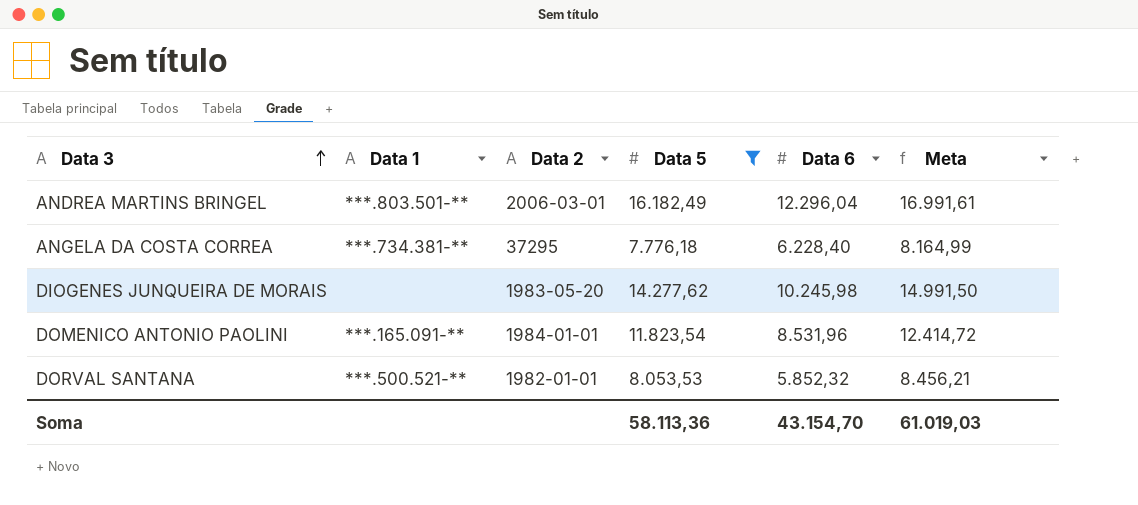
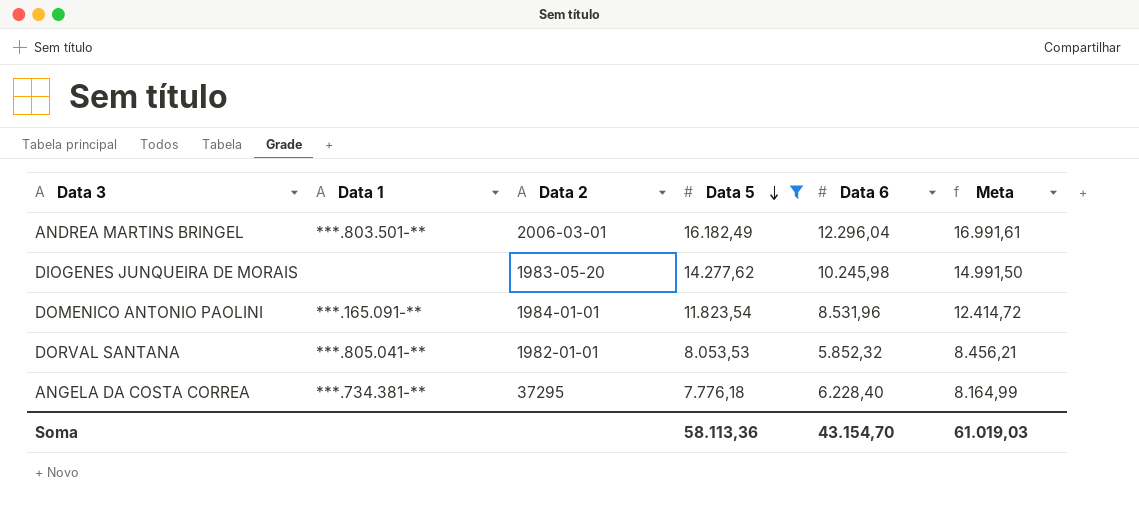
row order: Data 3 ascending -> Data 5 descending
DORVAL SANTANA | Data 1: ***.500.521-** -> ***.805.041-**

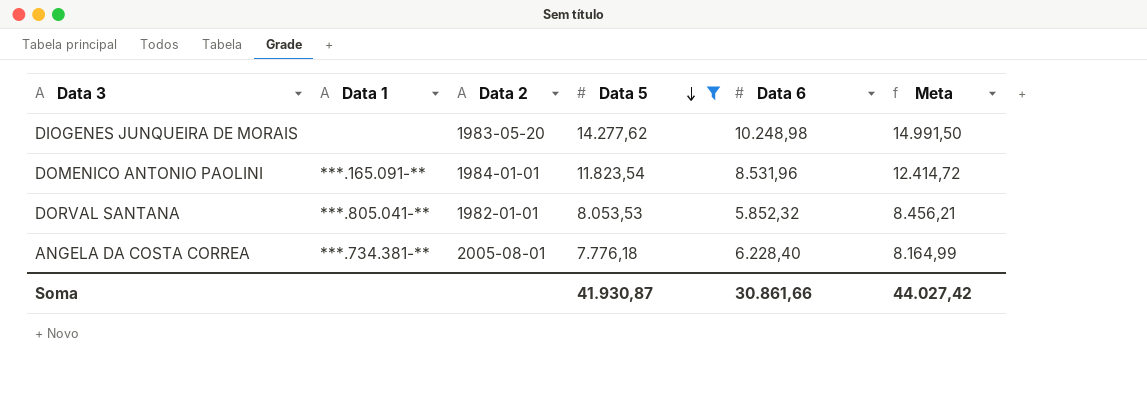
row ANDREA MARTINS BRINGEL: ***.803.501-** | 2006-03-01 | 16.182,49 | 12.296,04 | 16.991,61 -> none
DIOGENES JUNQUEIRA DE MORAIS | Data 6: 10.245,98 -> 10.248,98
ANGELA DA COSTA CORREA | Data 2: 37295 -> 2005-08-01
Soma | Data 5: 58.113,36 -> 41.930,87
Soma | Data 6: 43.154,70 -> 30.861,66
Soma | Meta: 61.019,03 -> 44.027,42

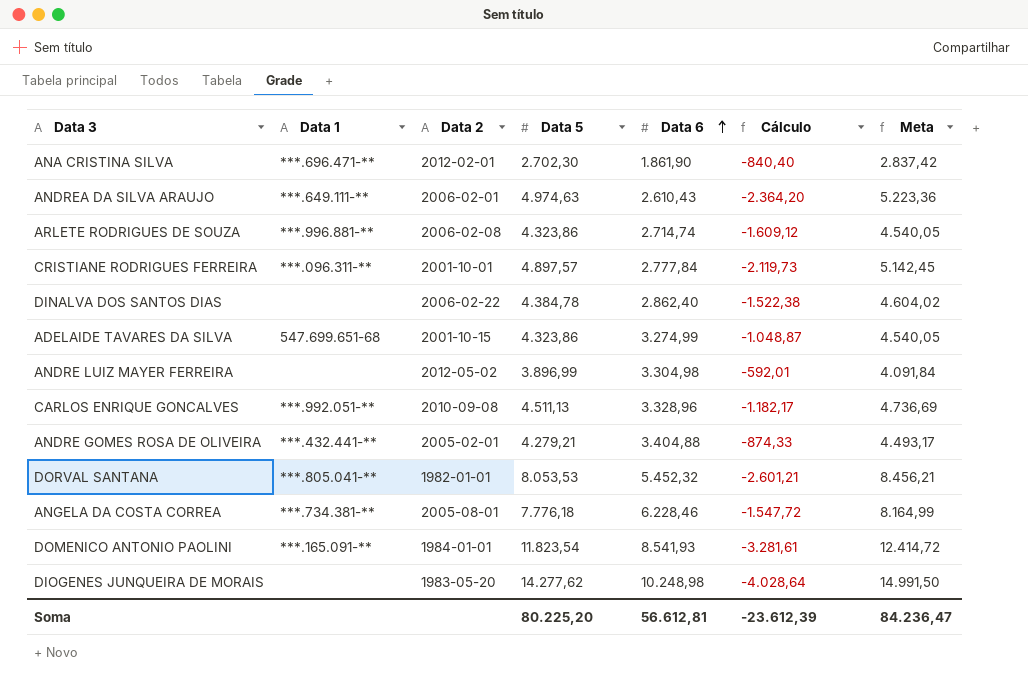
filter: Data 5 >= 7.776,18 -> none
row order: Data 5 descending -> Data 6 ascending
column Cálculo | formula: none -> [Data 6] - [Data 5]
DORVAL SANTANA | Data 6: 5.852,32 -> 5.452,32
ANGELA DA COSTA CORREA | Data 6: 6.228,40 -> 6.228,46
DOMENICO ANTONIO PAOLINI | Data 6: 8.531,96 -> 8.541,93
Soma | Data 5: 41.930,87 -> 80.225,20
Soma | Data 6: 30.861,66 -> 56.612,81
Soma | Meta: 44.027,42 -> 84.236,47

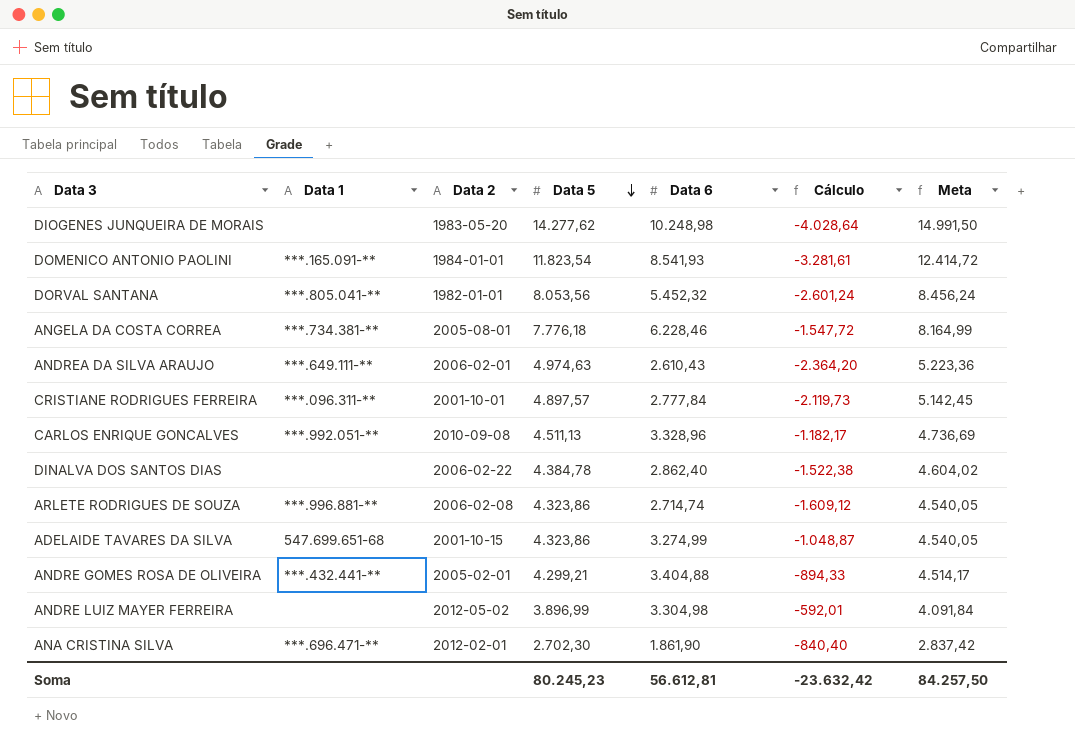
row order: Data 6 ascending -> Data 5 descending
DORVAL SANTANA | Data 5: 8.053,53 -> 8.053,56
DORVAL SANTANA | Cálculo: -2.601,21 -> -2.601,24
DORVAL SANTANA | Meta: 8.456,21 -> 8.456,24
ANDRE GOMES ROSA DE OLIVEIRA | Data 5: 4.279,21 -> 4.299,21
ANDRE GOMES ROSA DE OLIVEIRA | Cálculo: -874,33 -> -894,33
ANDRE GOMES ROSA DE OLIVEIRA | Meta: 4.493,17 -> 4.514,17
Soma | Data 5: 80.225,20 -> 80.245,23
Soma | Cálculo: -23.612,39 -> -23.632,42
Soma | Meta: 84.236,47 -> 84.257,50

